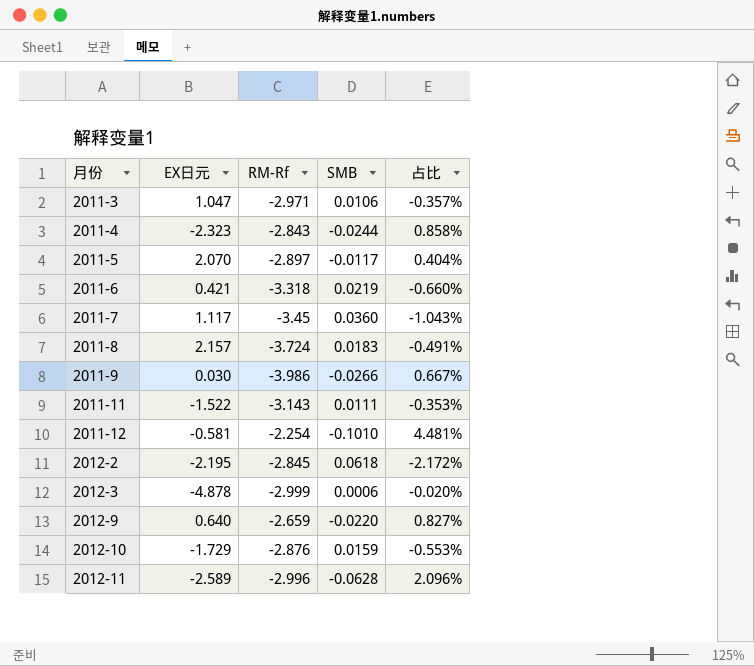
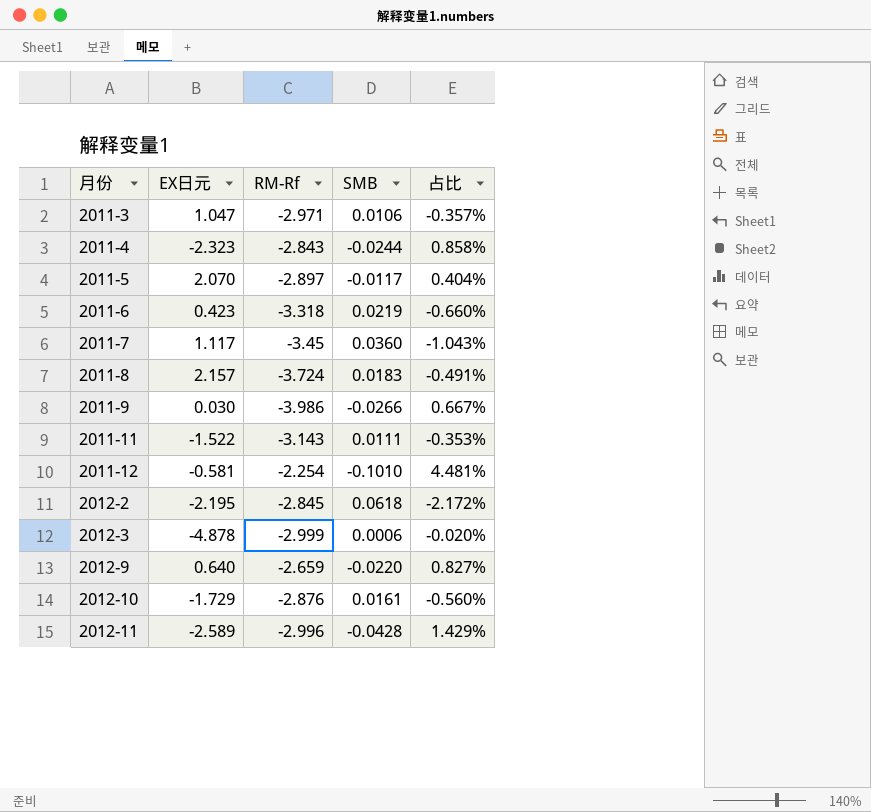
2011-6 | EX日元: 0.421 -> 0.423
2012-10 | SMB: 0.0159 -> 0.0161
2012-10 | 占比: -0.553% -> -0.560%
2012-11 | SMB: -0.0628 -> -0.0428
2012-11 | 占比: 2.096% -> 1.429%

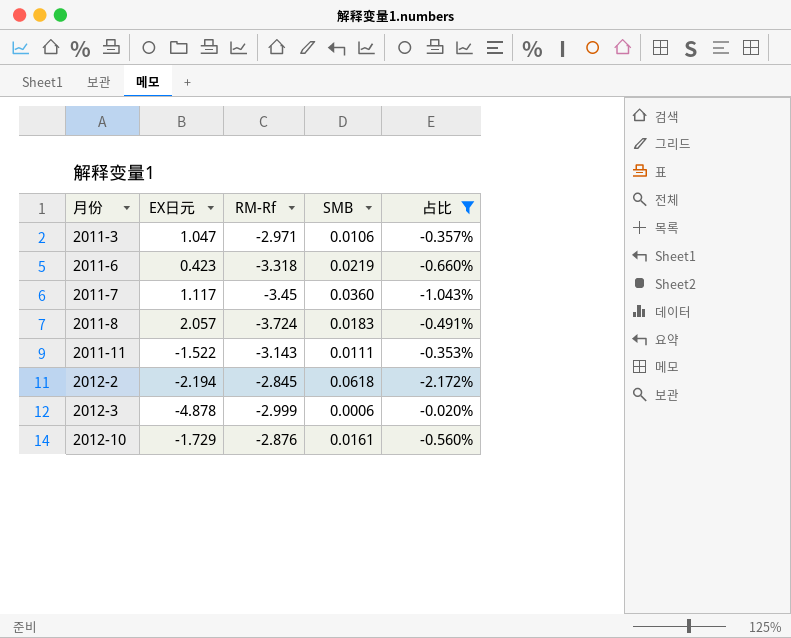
filter: none -> 占比 <= -0.020%
2011-8 | EX日元: 2.157 -> 2.057
2012-2 | EX日元: -2.195 -> -2.194

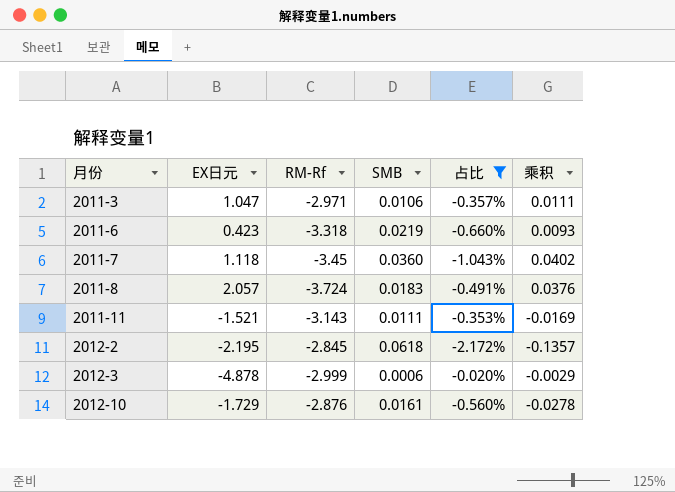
column 乘积 | formula: none -> [EX日元] * [SMB]
2011-7 | EX日元: 1.117 -> 1.118
2011-11 | EX日元: -1.522 -> -1.521
2012-2 | EX日元: -2.194 -> -2.195

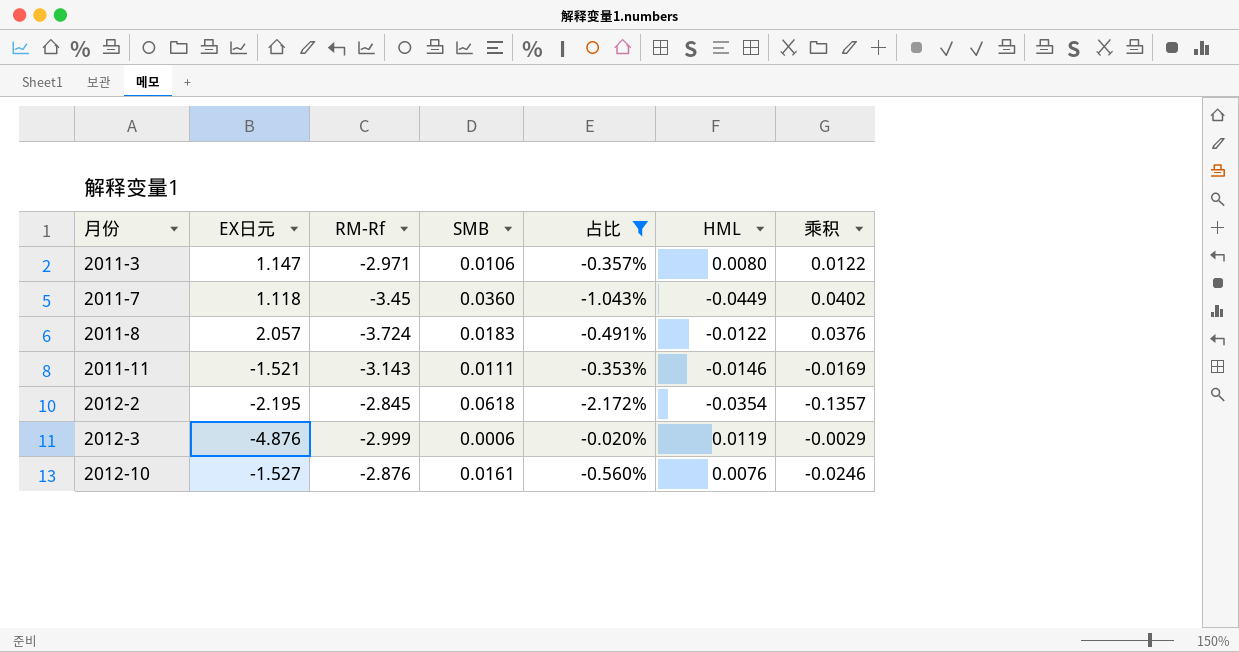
column HML | position: none -> 6
row 2011-6: 0.423 | -3.318 | 0.0219 | -0.660% | 0.0093 -> none
2011-3 | EX日元: 1.047 -> 1.147
2011-3 | 乘积: 0.0111 -> 0.0122
2012-3 | EX日元: -4.878 -> -4.876
2012-10 | EX日元: -1.729 -> -1.527
2012-10 | 乘积: -0.0278 -> -0.0246

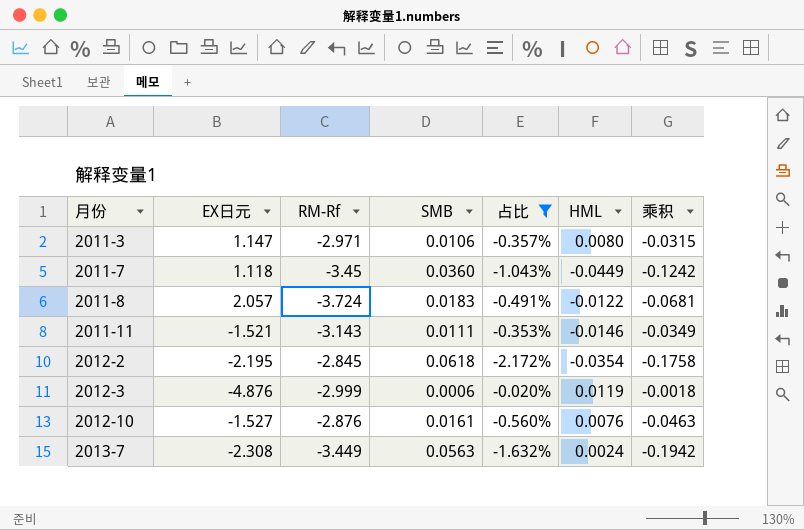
column 乘积 | formula: [EX日元] * [SMB] -> [RM-Rf] * [SMB]
row 2013-7: none -> -2.308 | -3.449 | 0.0563 | -1.632% | 0.0024 | -0.1942

